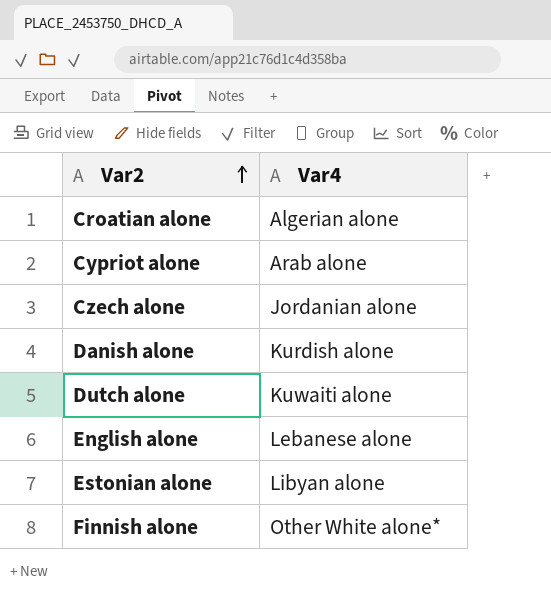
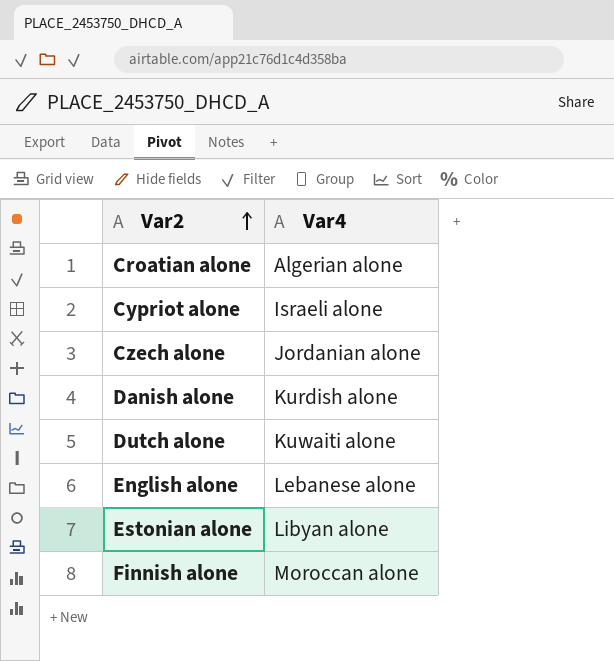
Cypriot alone | Var4: Arab alone -> Israeli alone
Finnish alone | Var4: Other White alone* -> Moroccan alone

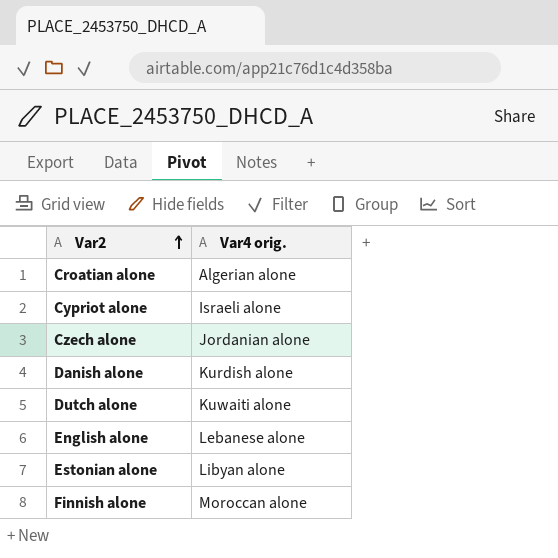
column name: Var4 -> Var4 orig.

